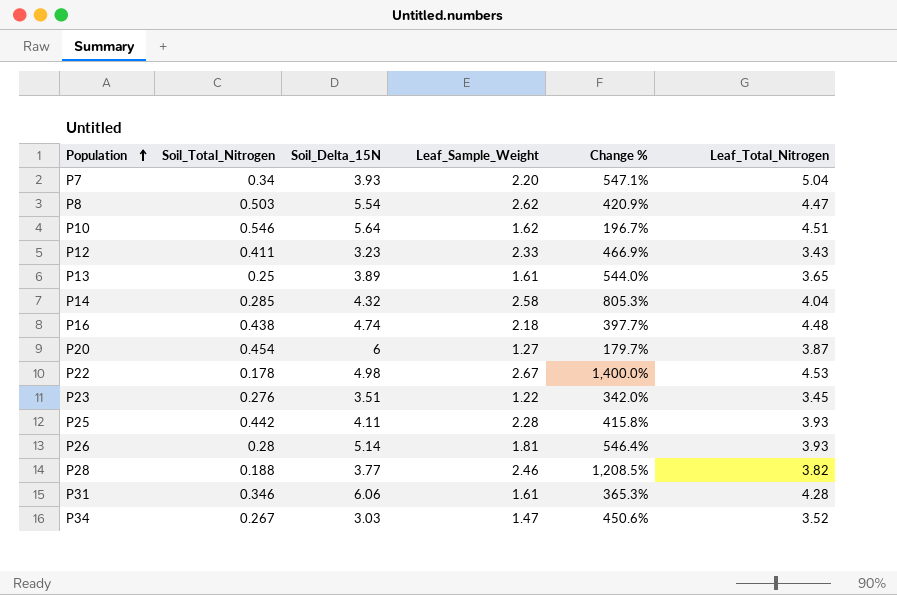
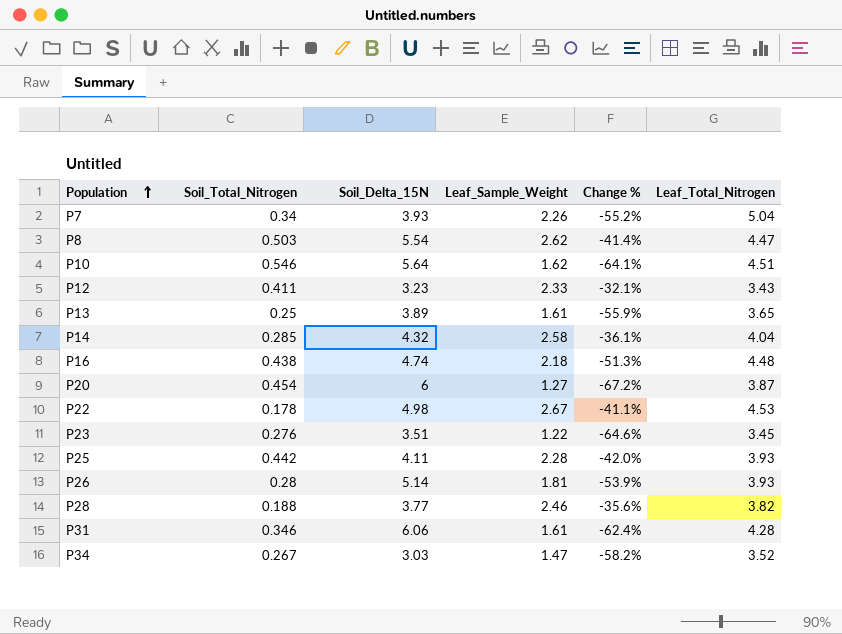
column Change % | formula: ([Leaf_Sample_Weight] - [Soil_Total_Nitrogen]) / [Soil_Total_Nitrogen] -> ([Leaf_Sample_Weight] - [Leaf_Total_Nitrogen]) / [Leaf_Total_Nitrogen]
P7 | Leaf_Sample_Weight: 2.20 -> 2.26

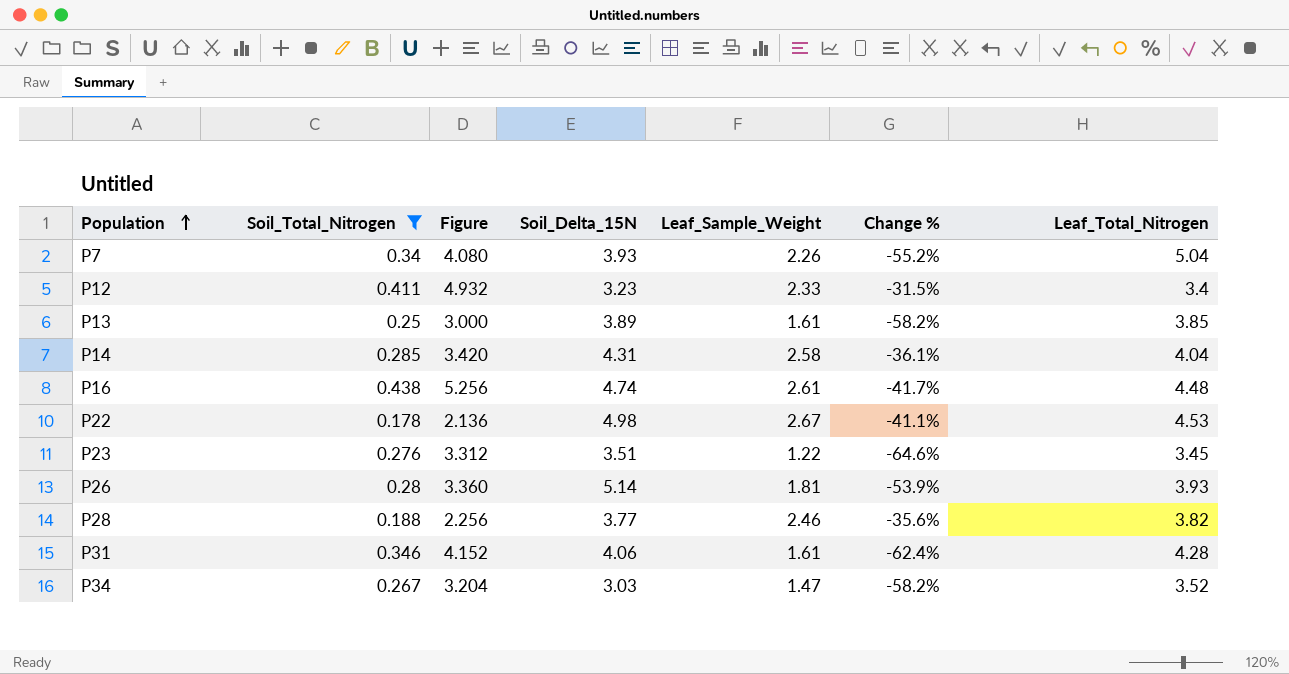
filter: none -> Soil_Total_Nitrogen <= 0.438
column Figure | formula: none -> [Soil_Total_Nitrogen] * 12
P12 | Change %: -32.1% -> -31.5%
P12 | Leaf_Total_Nitrogen: 3.43 -> 3.4
P13 | Change %: -55.9% -> -58.2%
P13 | Leaf_Total_Nitrogen: 3.65 -> 3.85
P14 | Soil_Delta_15N: 4.32 -> 4.31
P16 | Leaf_Sample_Weight: 2.18 -> 2.61
P16 | Change %: -51.3% -> -41.7%
P31 | Soil_Delta_15N: 6.06 -> 4.06

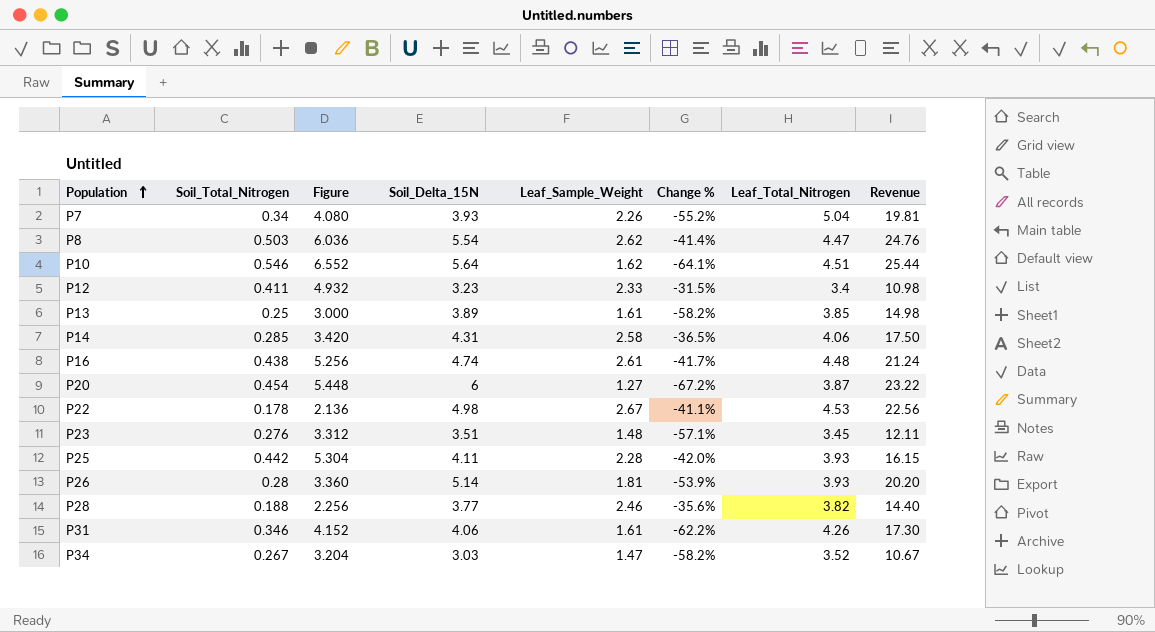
filter: Soil_Total_Nitrogen <= 0.438 -> none
column Revenue | formula: none -> [Soil_Delta_15N] * [Leaf_Total_Nitrogen]
P14 | Change %: -36.1% -> -36.5%
P14 | Leaf_Total_Nitrogen: 4.04 -> 4.06
P23 | Leaf_Sample_Weight: 1.22 -> 1.48
P23 | Change %: -64.6% -> -57.1%
P31 | Change %: -62.4% -> -62.2%
P31 | Leaf_Total_Nitrogen: 4.28 -> 4.26

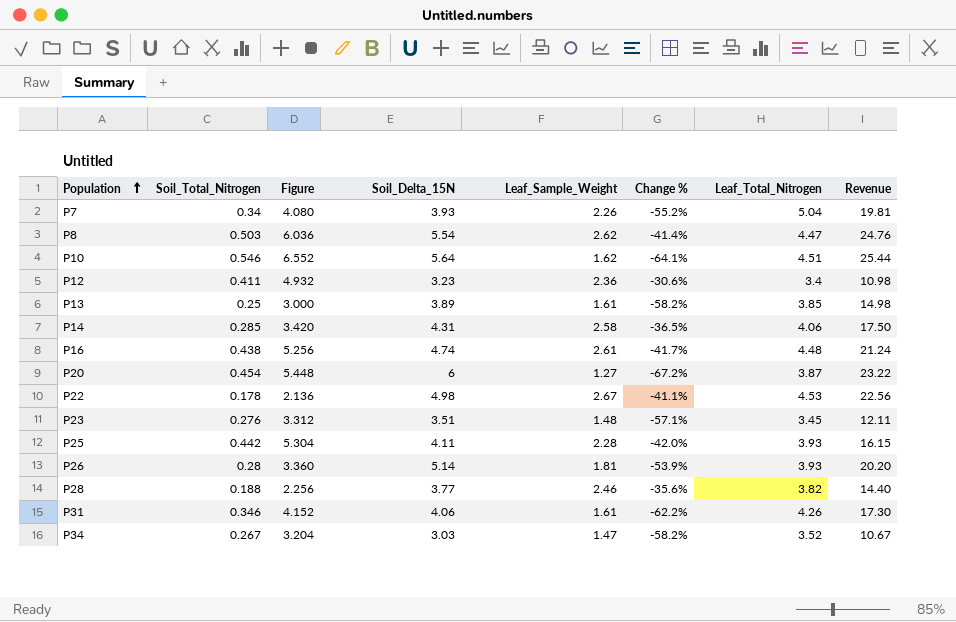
P12 | Leaf_Sample_Weight: 2.33 -> 2.36
P12 | Change %: -31.5% -> -30.6%

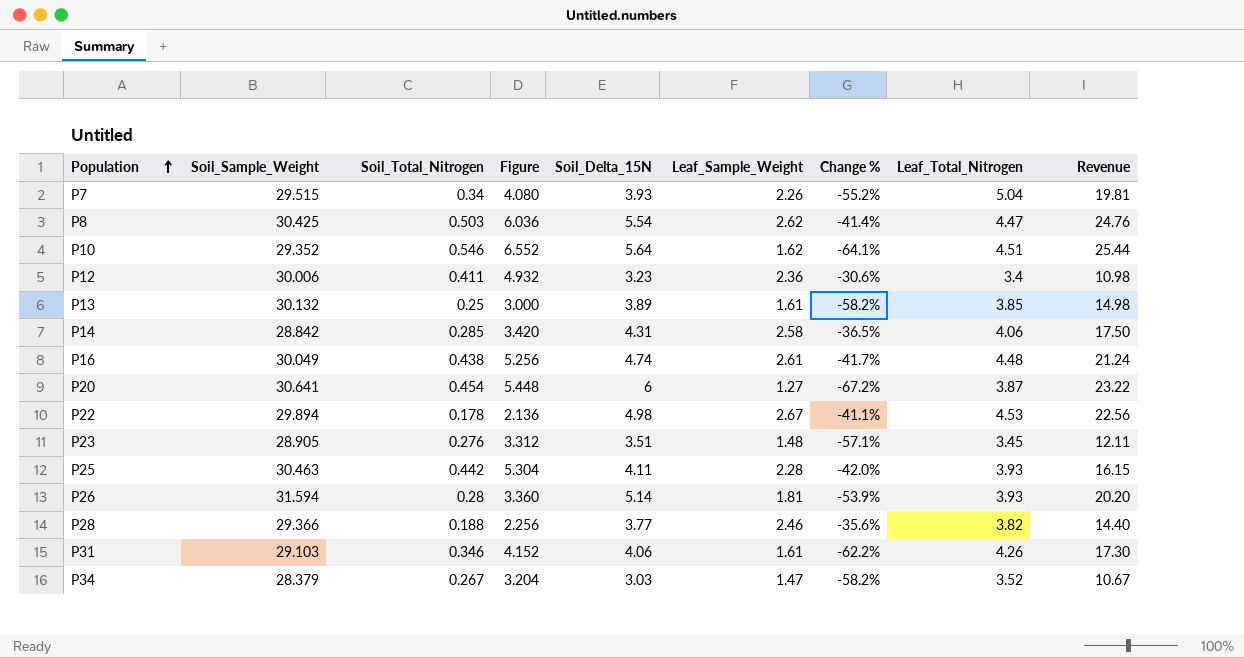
column Soil_Sample_Weight | position: none -> 2

